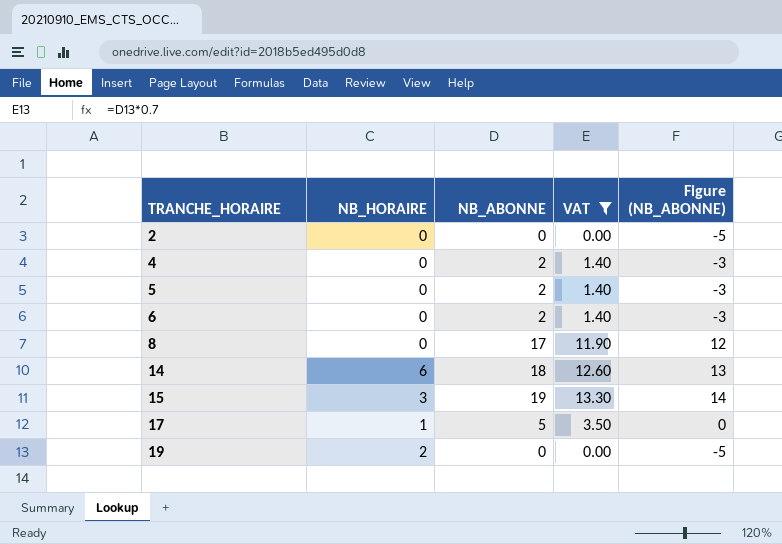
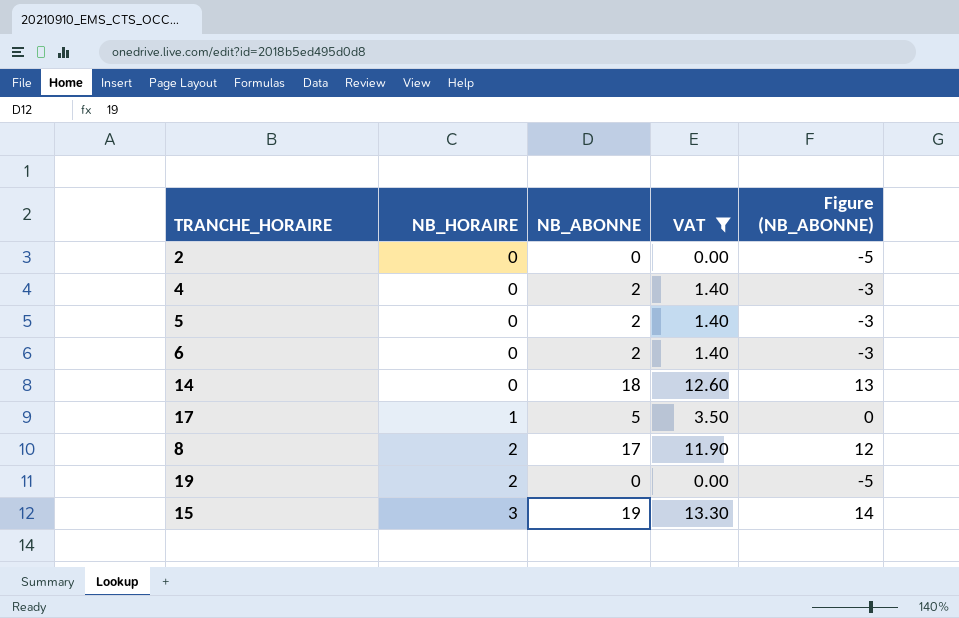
row order: TRANCHE_HORAIRE ascending -> NB_HORAIRE ascending
14 | NB_HORAIRE: 6 -> 0
8 | NB_HORAIRE: 0 -> 2

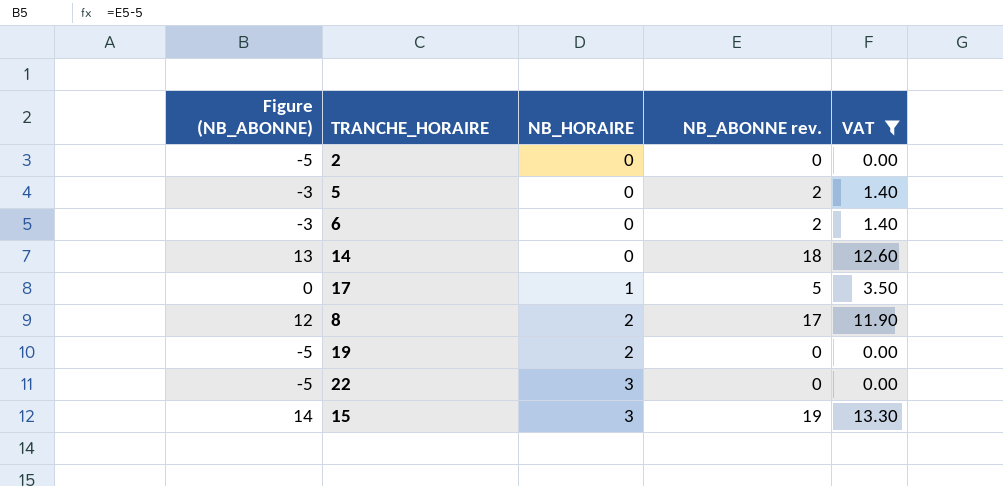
column Figure (NB_ABONNE) | position: 5 -> 1
column name: NB_ABONNE -> NB_ABONNE rev.
row 4: 0 | 2 | 1.40 | -3 -> none
row 22: none -> -5 | 3 | 0 | 0.00

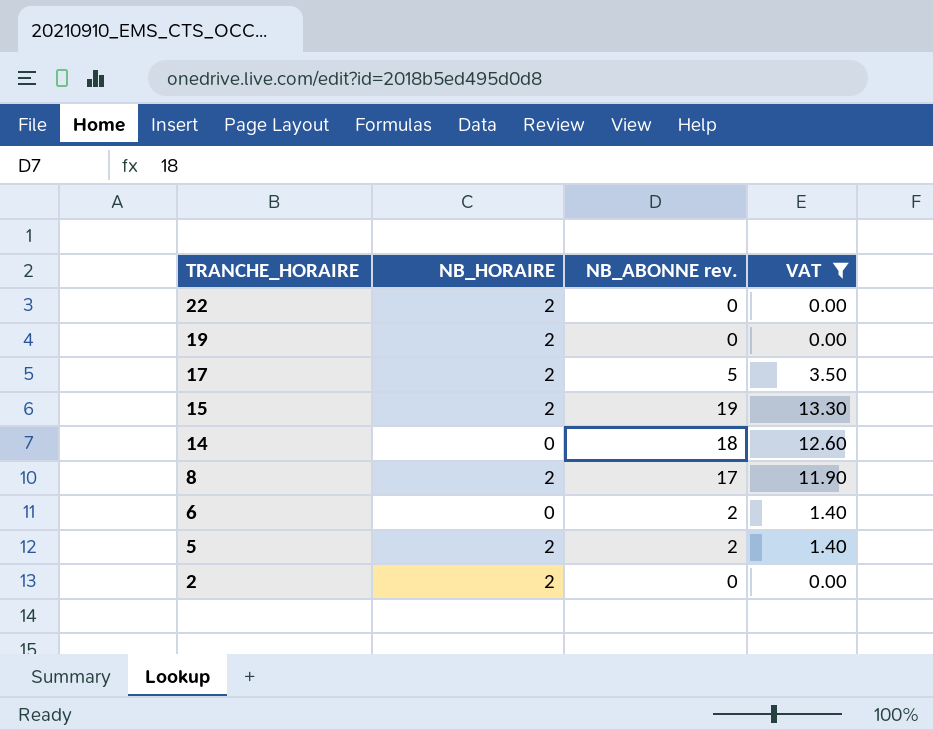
row order: NB_HORAIRE ascending -> TRANCHE_HORAIRE descending
column Figure (NB_ABONNE) | formula: [NB_ABONNE rev.] - 5 -> none
22 | NB_HORAIRE: 3 -> 2
17 | NB_HORAIRE: 1 -> 2
15 | NB_HORAIRE: 3 -> 2
5 | NB_HORAIRE: 0 -> 2
2 | NB_HORAIRE: 0 -> 2

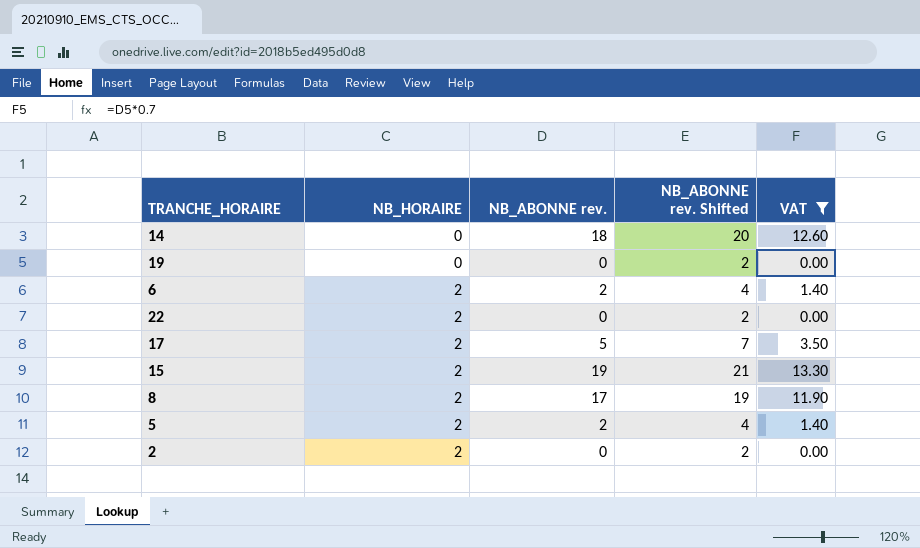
row order: TRANCHE_HORAIRE descending -> NB_HORAIRE ascending
column NB_ABONNE rev. Shifted | formula: none -> [NB_ABONNE rev.] + 2
19 | NB_HORAIRE: 2 -> 0
6 | NB_HORAIRE: 0 -> 2

